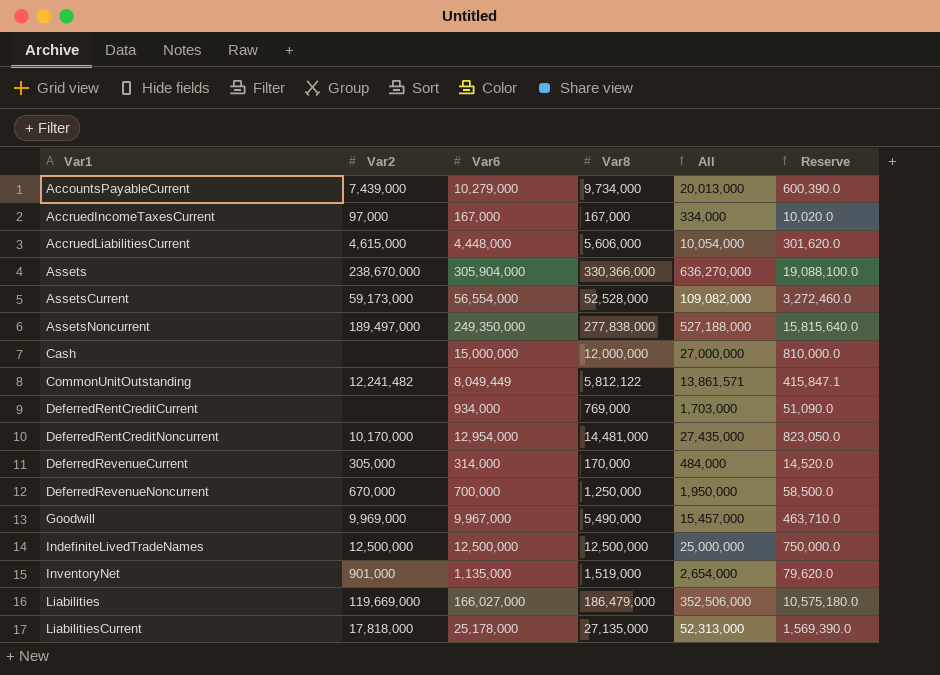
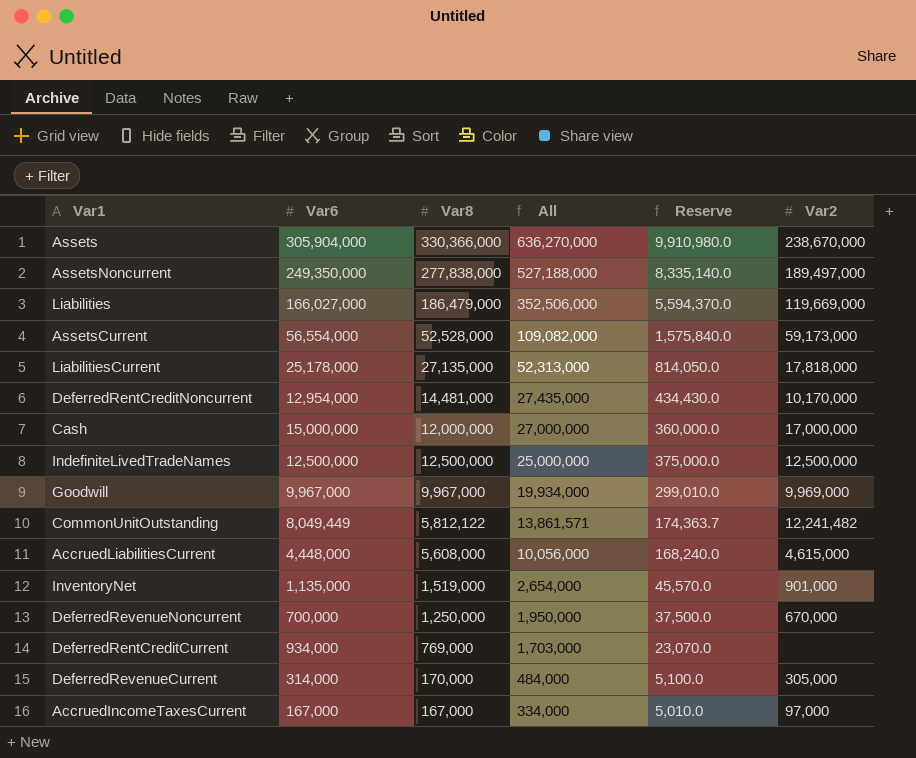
row order: Var1 ascending -> All descending
column Reserve | formula: [All] * 0.03 -> [Var8] * 0.03
column Var2 | position: 2 -> 6
row AccountsPayableCurrent: 7,439,000 | 10,279,000 | 9,734,000 | 20,013,000 | 600,390.0 -> none
Cash | Var2: none -> 17,000,000
Goodwill | Var8: 5,490,000 -> 9,967,000
Goodwill | All: 15,457,000 -> 19,934,000
AccruedLiabilitiesCurrent | Var8: 5,606,000 -> 5,608,000
AccruedLiabilitiesCurrent | All: 10,054,000 -> 10,056,000

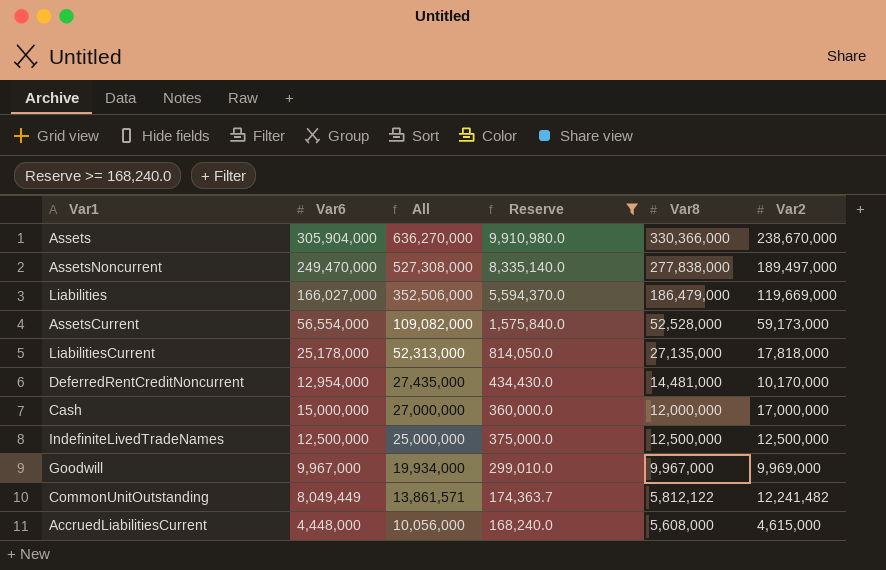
filter: none -> Reserve >= 168,240.0
column Var8 | position: 3 -> 5
AssetsNoncurrent | Var6: 249,350,000 -> 249,470,000
AssetsNoncurrent | All: 527,188,000 -> 527,308,000

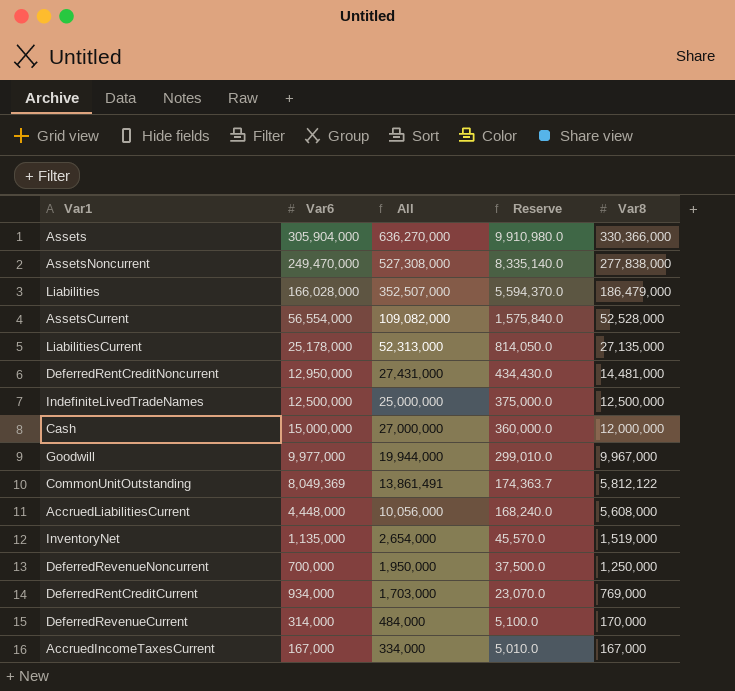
filter: Reserve >= 168,240.0 -> none
row order: All descending -> Reserve descending
column Var2 | position: 6 -> none
Liabilities | Var6: 166,027,000 -> 166,028,000
Liabilities | All: 352,506,000 -> 352,507,000
DeferredRentCreditNoncurrent | Var6: 12,954,000 -> 12,950,000
DeferredRentCreditNoncurrent | All: 27,435,000 -> 27,431,000
Goodwill | Var6: 9,967,000 -> 9,977,000
Goodwill | All: 19,934,000 -> 19,944,000
CommonUnitOutstanding | Var6: 8,049,449 -> 8,049,369
CommonUnitOutstanding | All: 13,861,571 -> 13,861,491

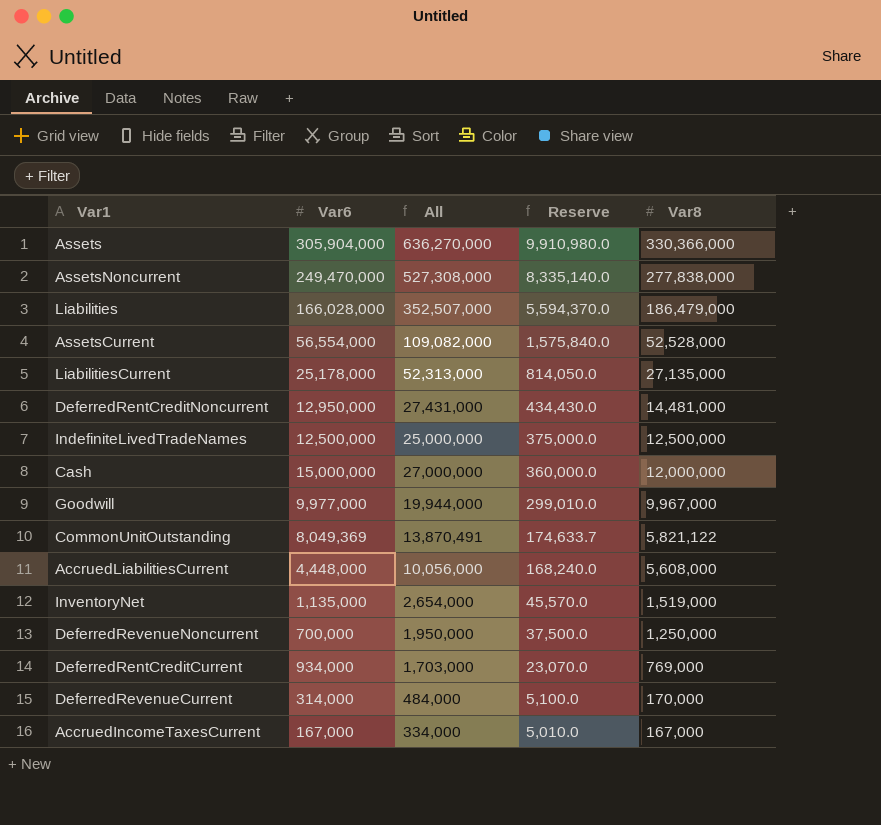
CommonUnitOutstanding | All: 13,861,491 -> 13,870,491
CommonUnitOutstanding | Reserve: 174,363.7 -> 174,633.7
CommonUnitOutstanding | Var8: 5,812,122 -> 5,821,122

